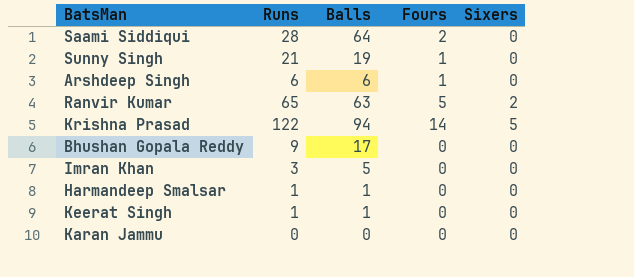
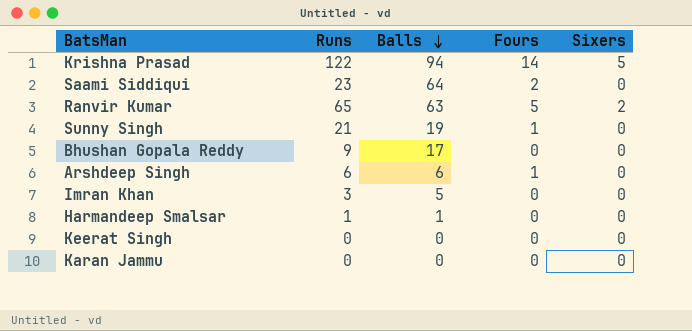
row order: none -> Balls descending
Saami Siddiqui | Runs: 28 -> 23
Keerat Singh | Runs: 1 -> 0
Keerat Singh | Balls: 1 -> 0

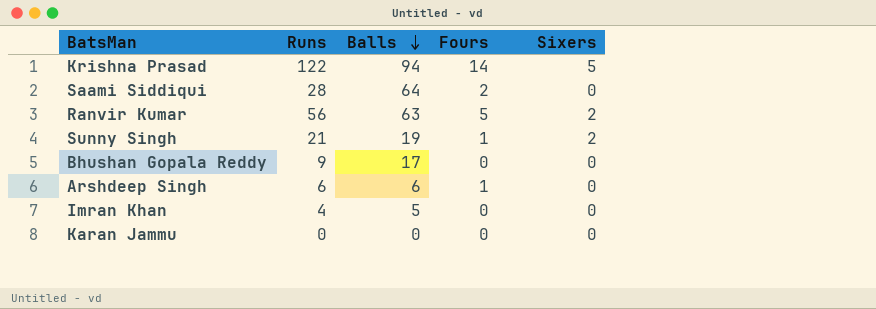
row Harmandeep Smalsar: 1 | 1 | 0 | 0 -> none
row Keerat Singh: 0 | 0 | 0 | 0 -> none
Saami Siddiqui | Runs: 23 -> 28
Ranvir Kumar | Runs: 65 -> 56
Sunny Singh | Sixers: 0 -> 2
Imran Khan | Runs: 3 -> 4

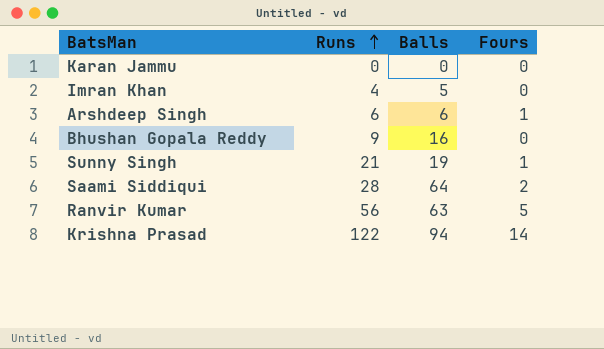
row order: Balls descending -> Runs ascending
column Sixers | position: 5 -> none
Bhushan Gopala Reddy | Balls: 17 -> 16

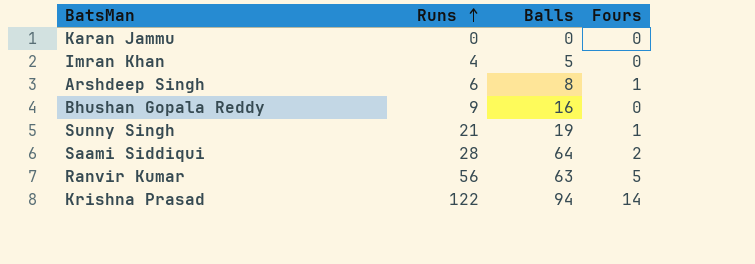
Arshdeep Singh | Balls: 6 -> 8

